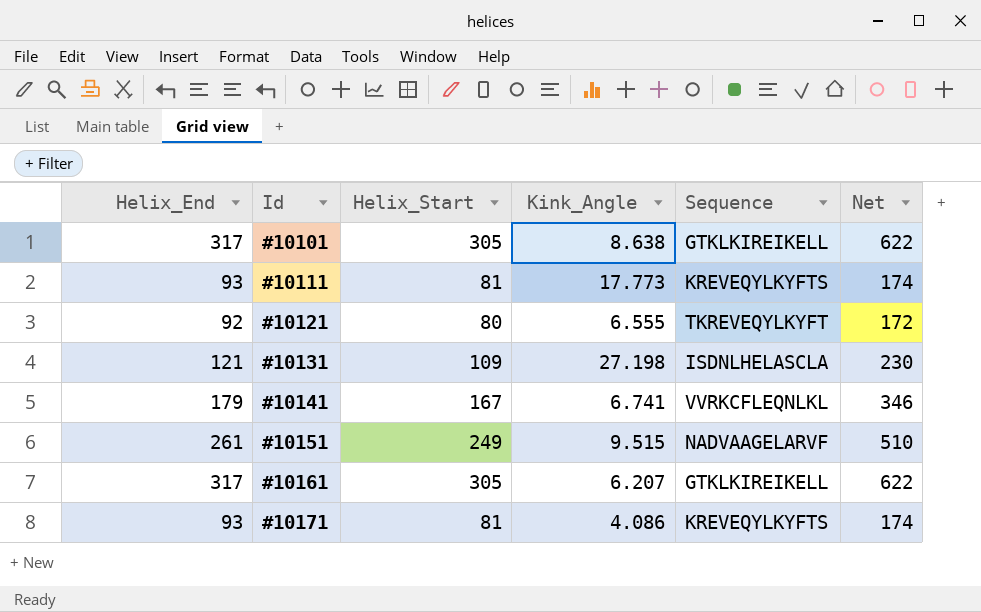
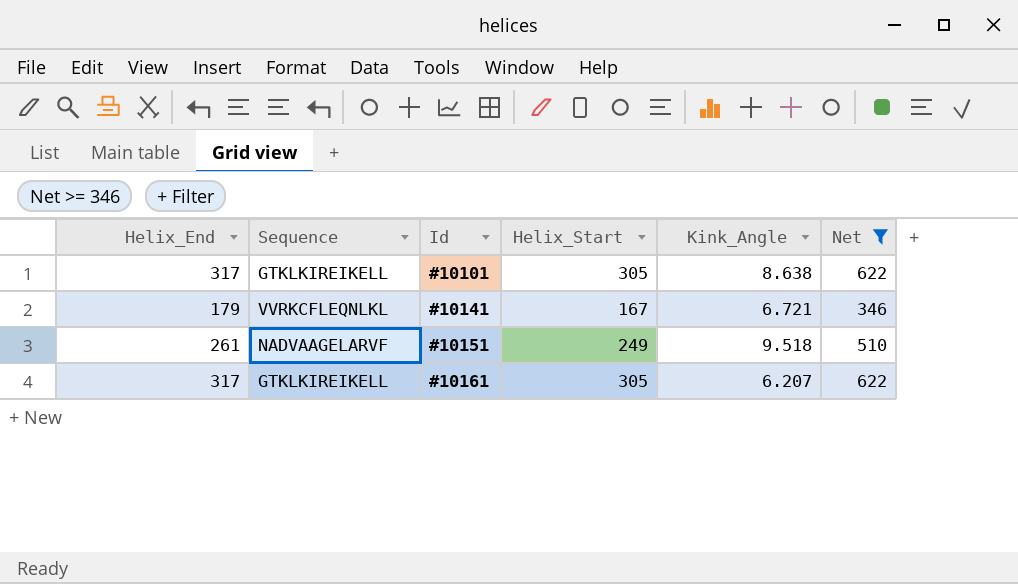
filter: none -> Net >= 346
column Sequence | position: 5 -> 2
#10141 | Kink_Angle: 6.741 -> 6.721
#10151 | Kink_Angle: 9.515 -> 9.518

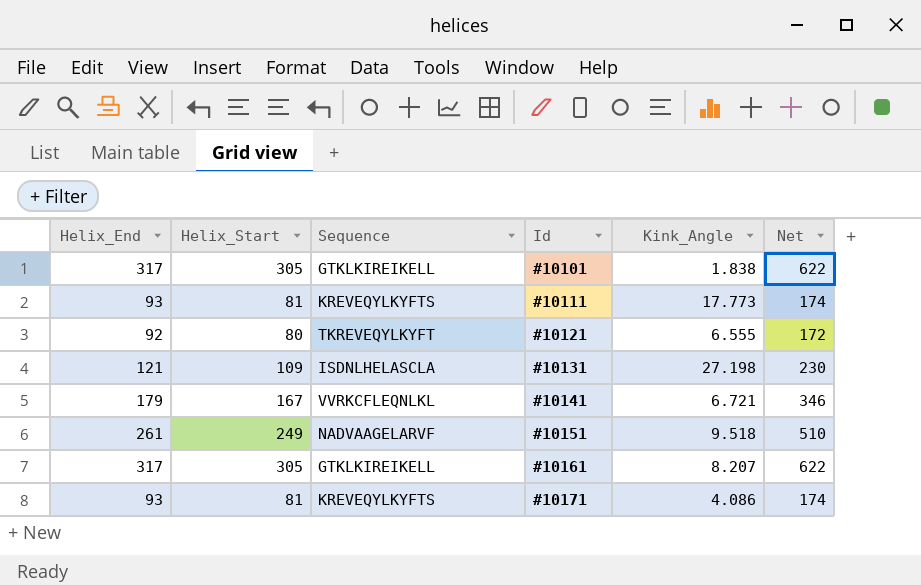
filter: Net >= 346 -> none
column Helix_Start | position: 4 -> 2
#10101 | Kink_Angle: 8.638 -> 1.838
#10161 | Kink_Angle: 6.207 -> 8.207

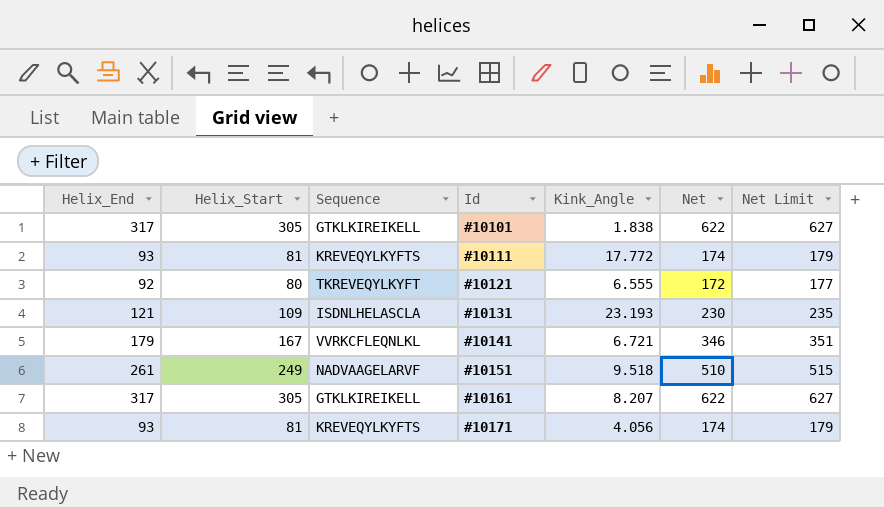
column Net Limit | formula: none -> [Net] + 5
#10111 | Kink_Angle: 17.773 -> 17.772
#10131 | Kink_Angle: 27.198 -> 23.193
#10171 | Kink_Angle: 4.086 -> 4.056

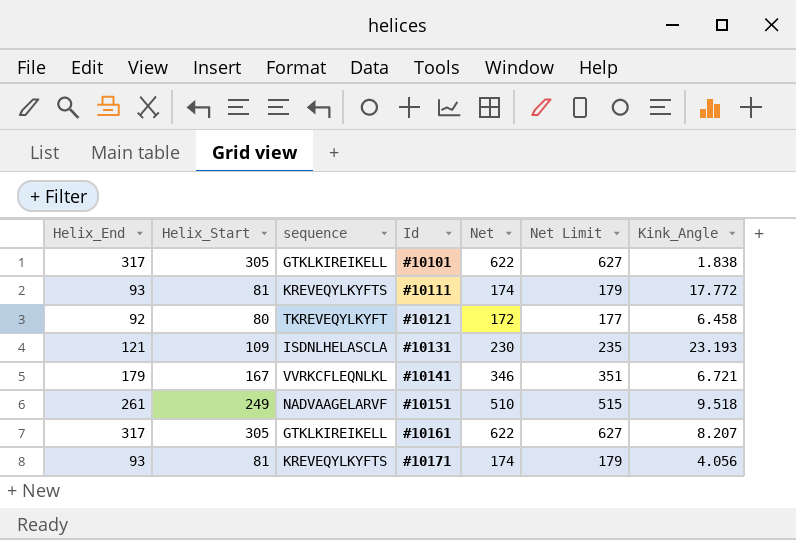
column name: Sequence -> sequence
column Kink_Angle | position: 5 -> 7
#10121 | Kink_Angle: 6.555 -> 6.458

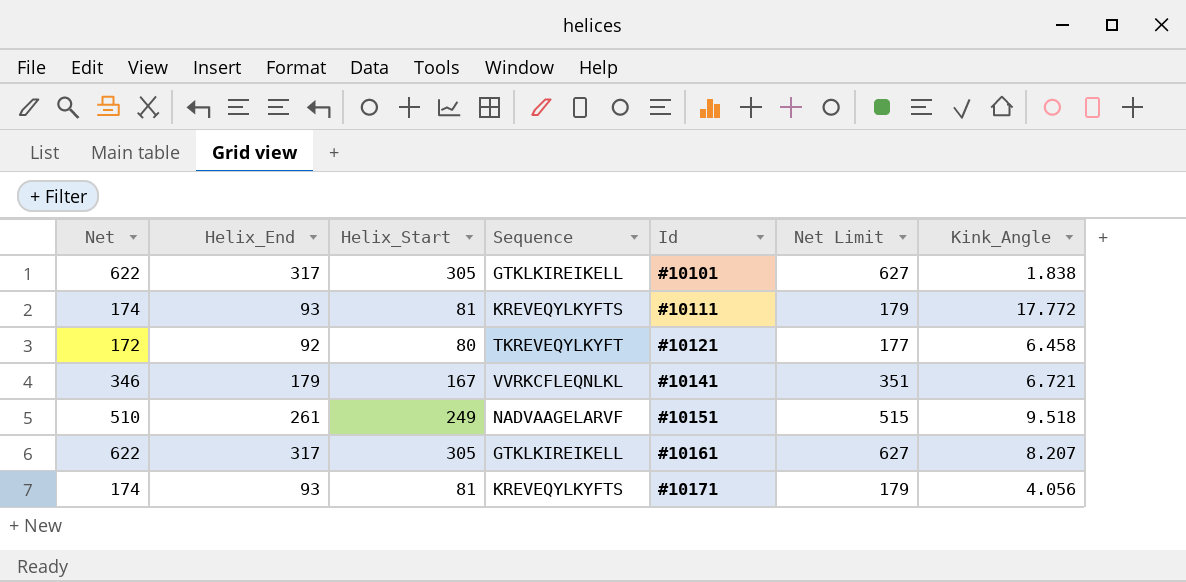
column Net | position: 5 -> 1
column name: sequence -> Sequence
row #10131: 121 | 109 | ISDNLHELASCLA | 230 | 235 | 23.193 -> none

